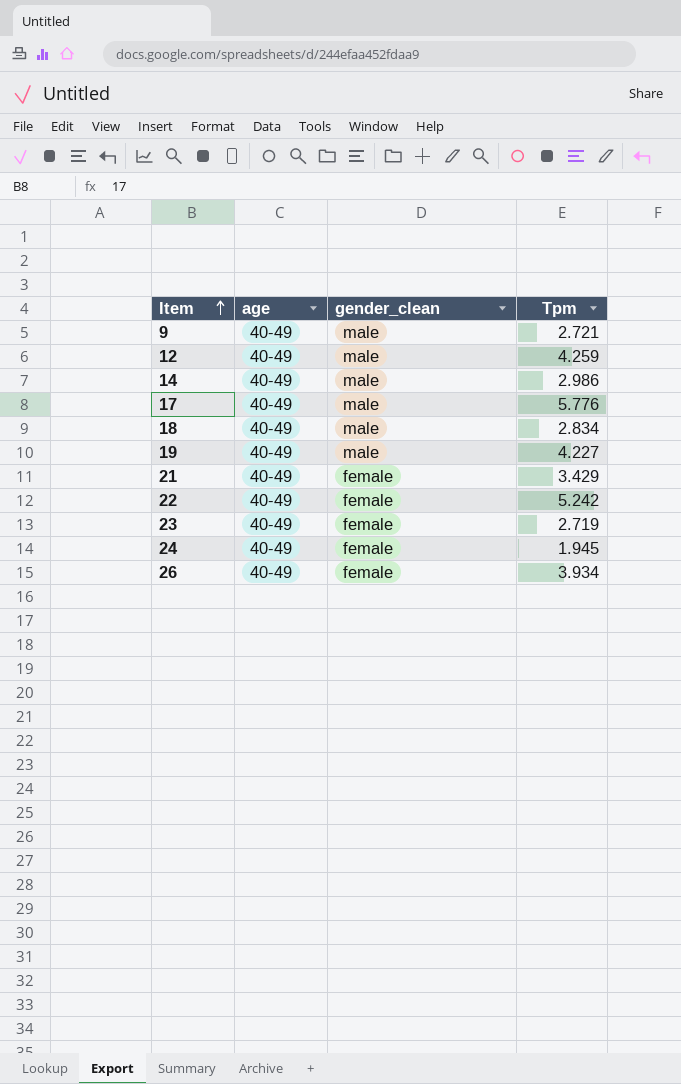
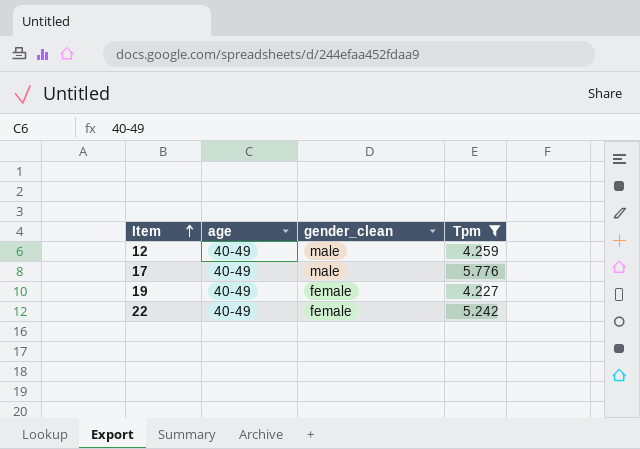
filter: none -> Tpm >= 4.227
19 | gender_clean: male -> female

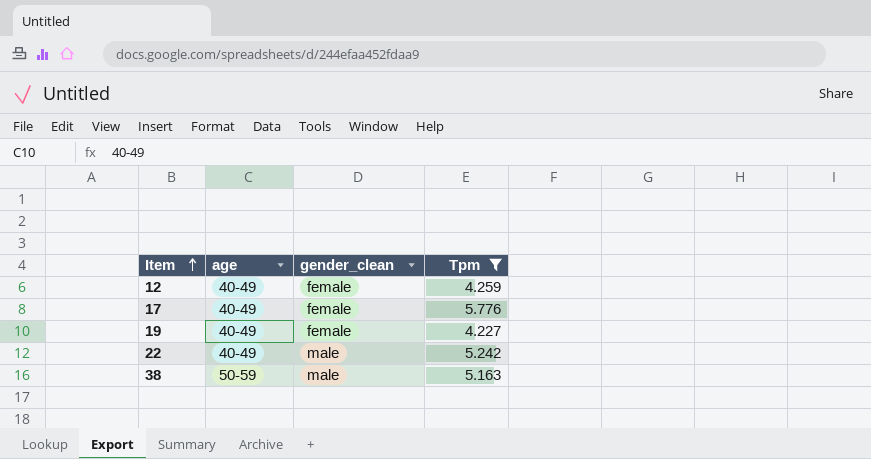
12 | gender_clean: male -> female
17 | gender_clean: male -> female
22 | gender_clean: female -> male
row 38: none -> 50-59 | male | 5.163

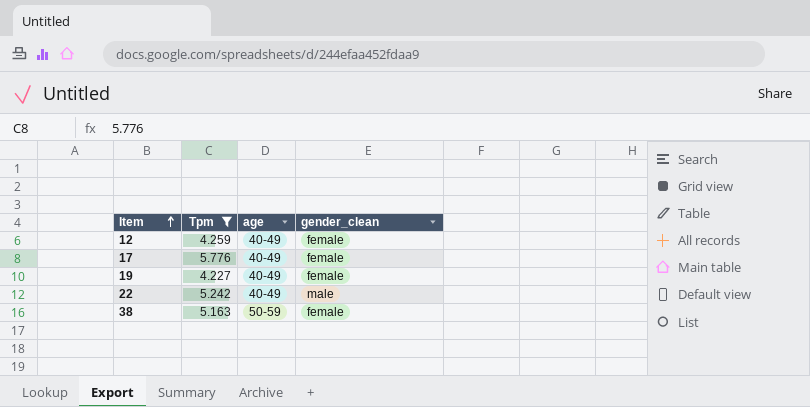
column Tpm | position: 4 -> 2
38 | gender_clean: male -> female

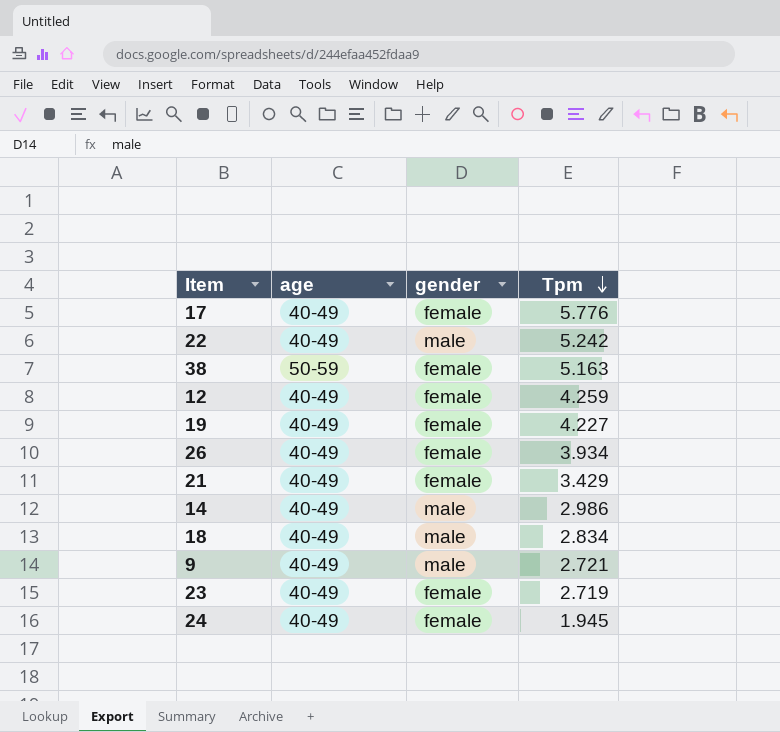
filter: Tpm >= 4.227 -> none
row order: Item ascending -> Tpm descending
column name: gender_clean -> gender
column Tpm | position: 2 -> 4

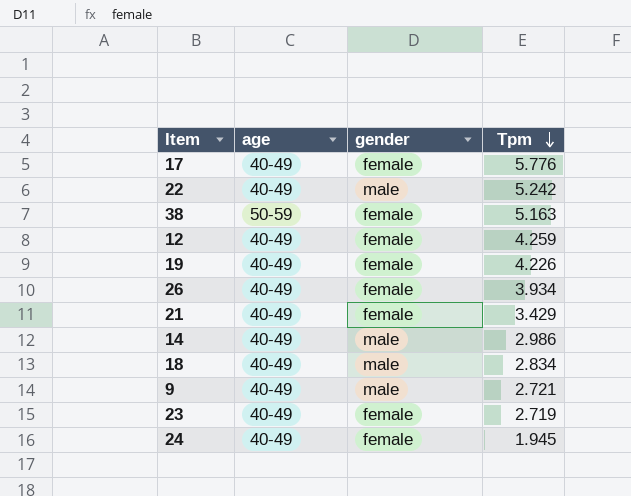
19 | Tpm: 4.227 -> 4.226

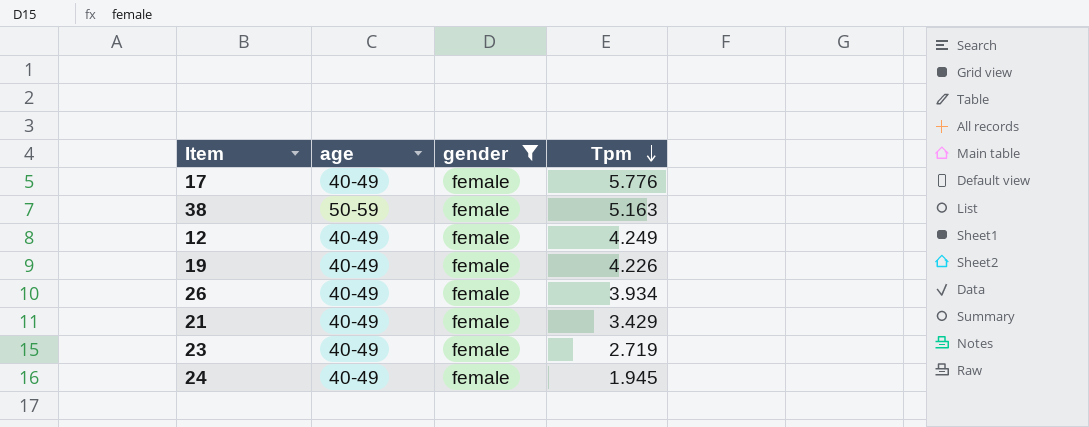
filter: none -> gender = female
12 | Tpm: 4.259 -> 4.249

